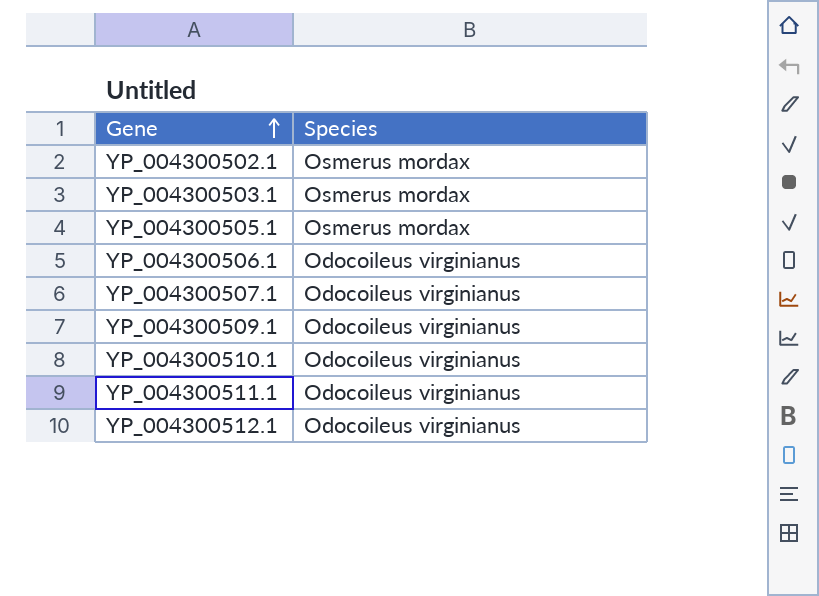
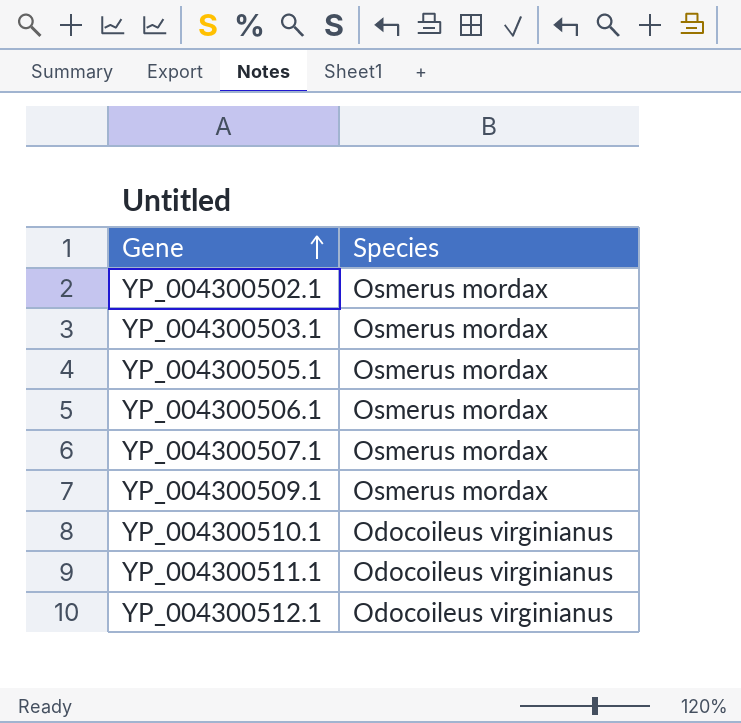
YP_004300506.1 | Species: Odocoileus virginianus -> Osmerus mordax
YP_004300507.1 | Species: Odocoileus virginianus -> Osmerus mordax
YP_004300509.1 | Species: Odocoileus virginianus -> Osmerus mordax

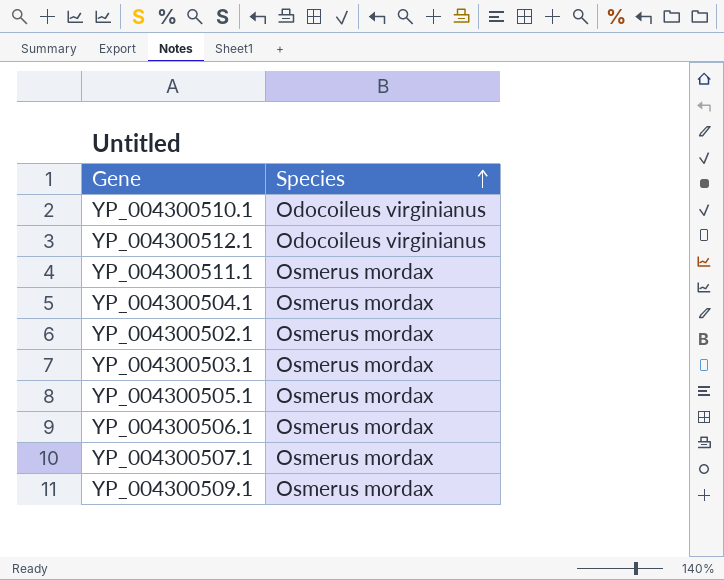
row order: Gene ascending -> Species ascending
YP_004300511.1 | Species: Odocoileus virginianus -> Osmerus mordax
row YP_004300504.1: none -> Osmerus mordax

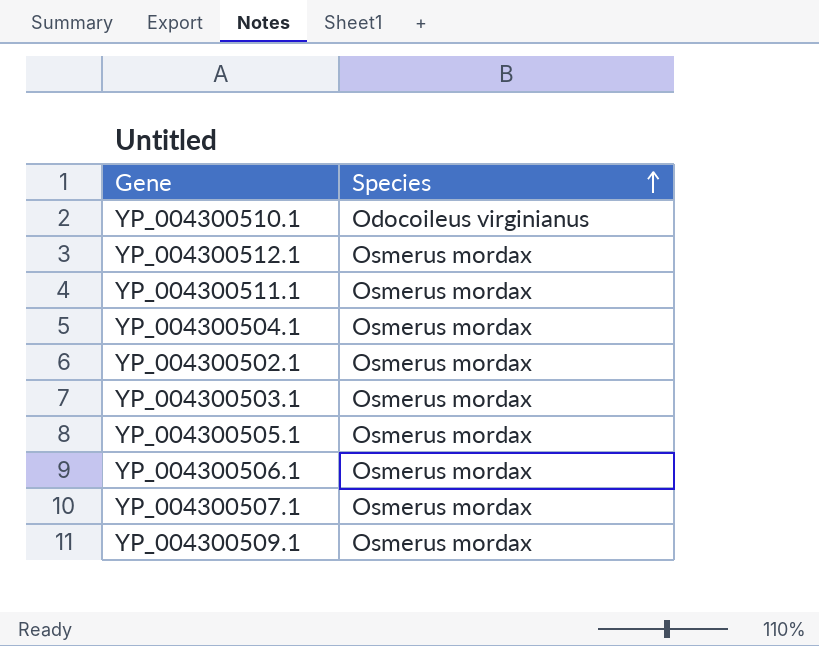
YP_004300512.1 | Species: Odocoileus virginianus -> Osmerus mordax

